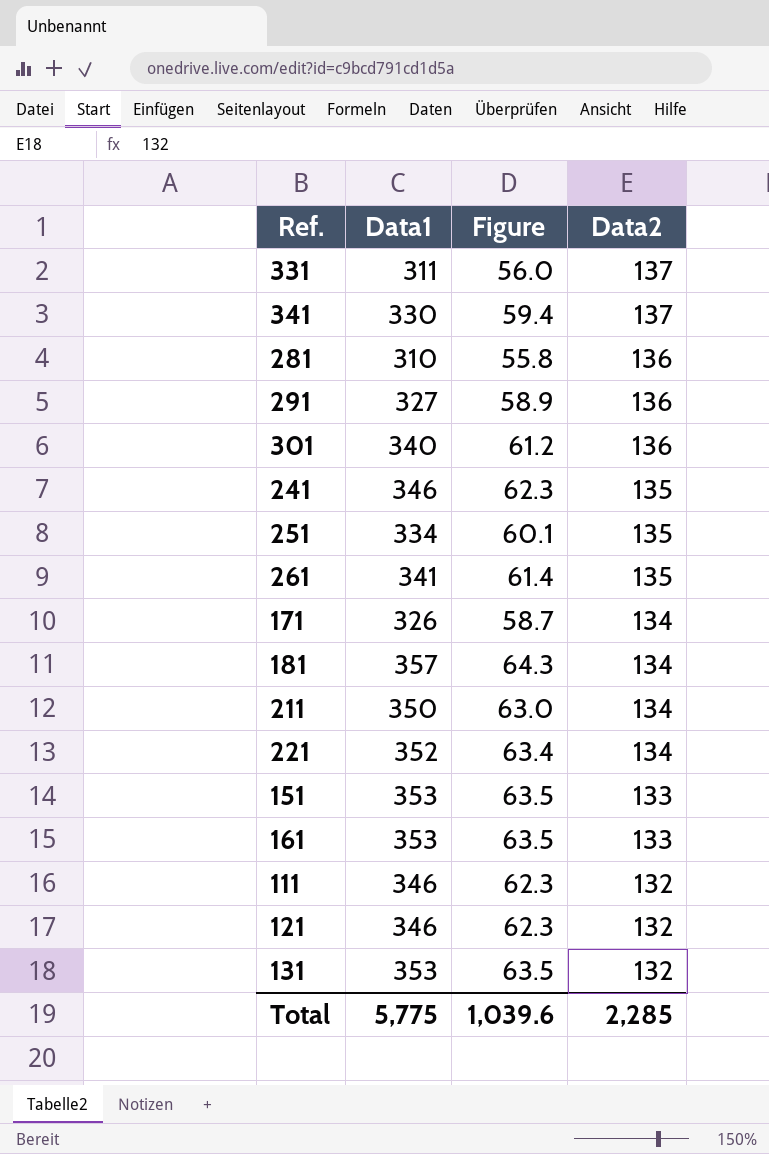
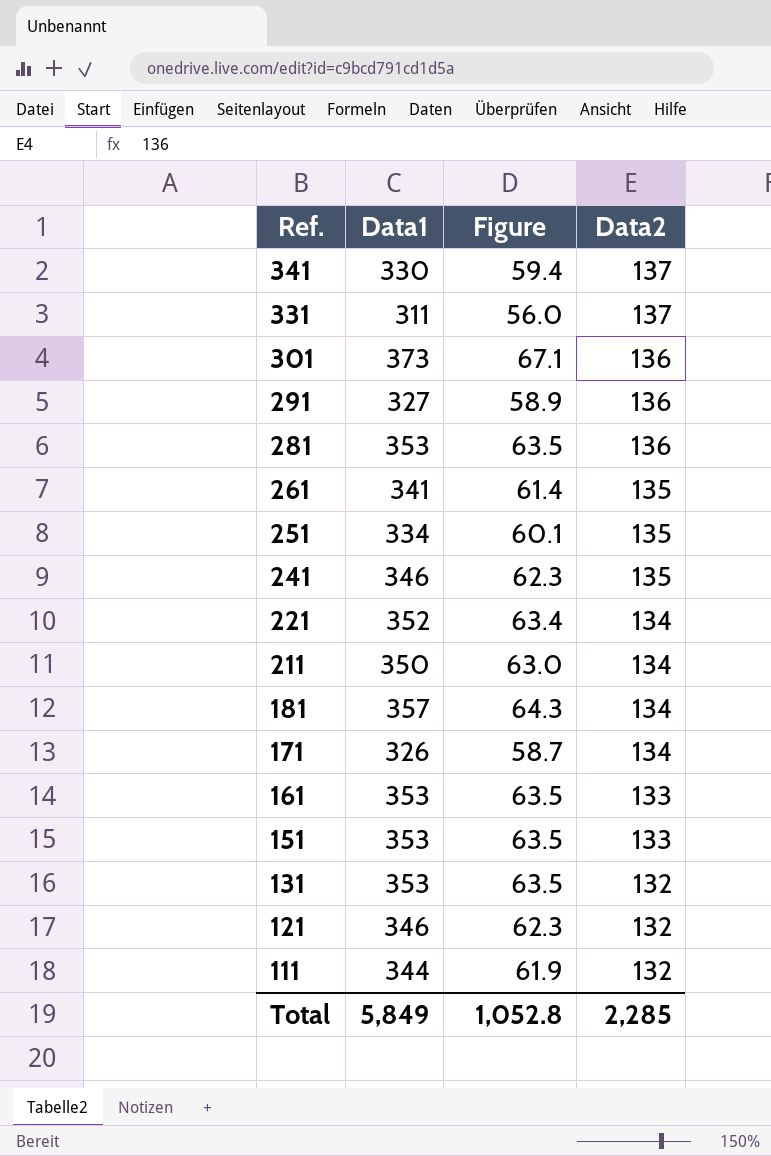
row order: Data2 descending -> Ref. descending
301 | Data1: 340 -> 373
301 | Figure: 61.2 -> 67.1
281 | Data1: 310 -> 353
281 | Figure: 55.8 -> 63.5
111 | Data1: 346 -> 344
111 | Figure: 62.3 -> 61.9
Total | Data1: 5,775 -> 5,849
Total | Figure: 1,039.6 -> 1,052.8

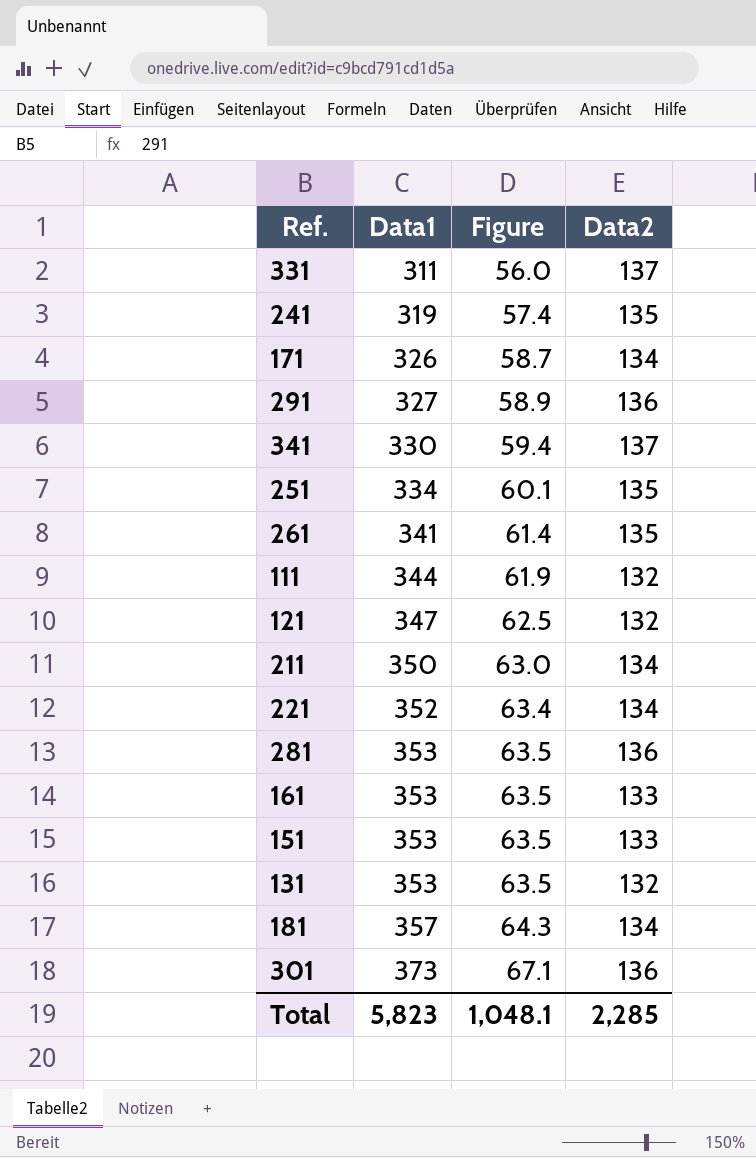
row order: Ref. descending -> Data1 ascending
241 | Data1: 346 -> 319
241 | Figure: 62.3 -> 57.4
121 | Data1: 346 -> 347
121 | Figure: 62.3 -> 62.5
Total | Data1: 5,849 -> 5,823
Total | Figure: 1,052.8 -> 1,048.1

